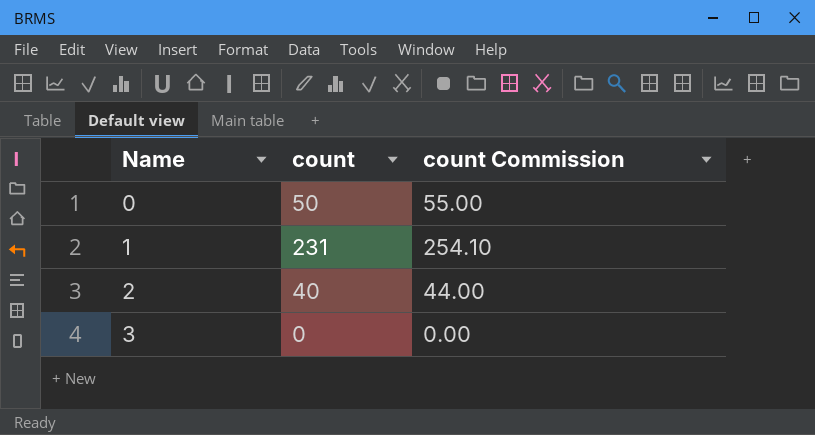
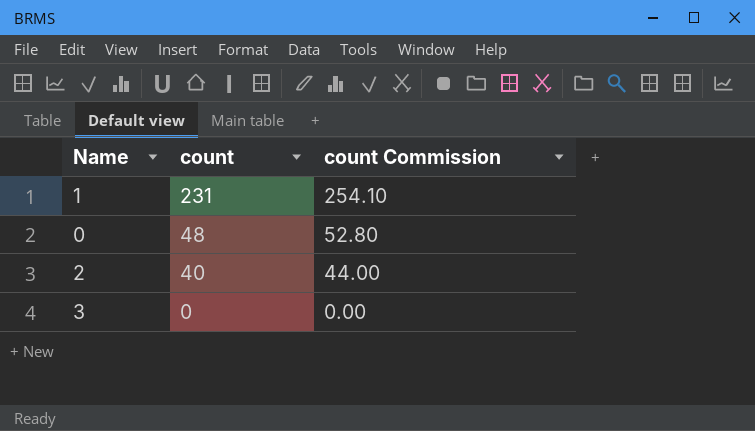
row order: Name ascending -> count descending
0 | count: 50 -> 48
0 | count Commission: 55.00 -> 52.80

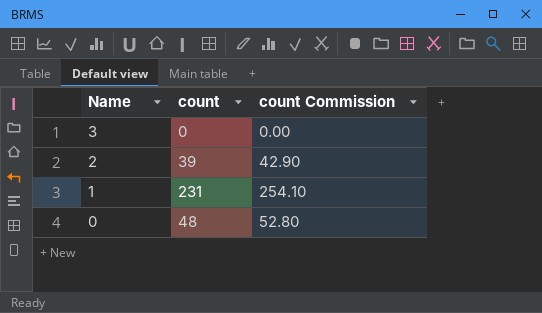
row order: count descending -> Name descending
2 | count: 40 -> 39
2 | count Commission: 44.00 -> 42.90

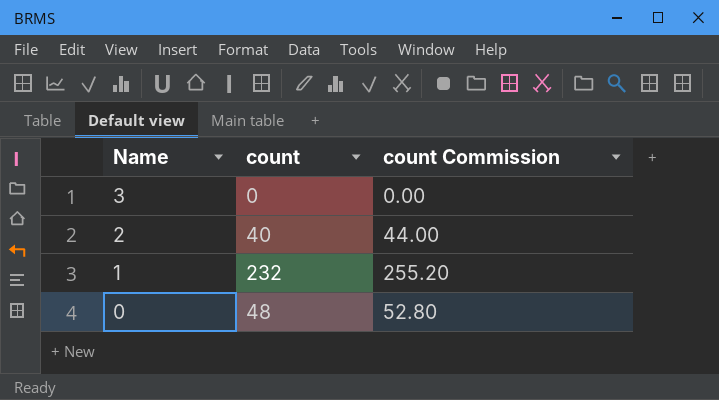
2 | count: 39 -> 40
2 | count Commission: 42.90 -> 44.00
1 | count: 231 -> 232
1 | count Commission: 254.10 -> 255.20

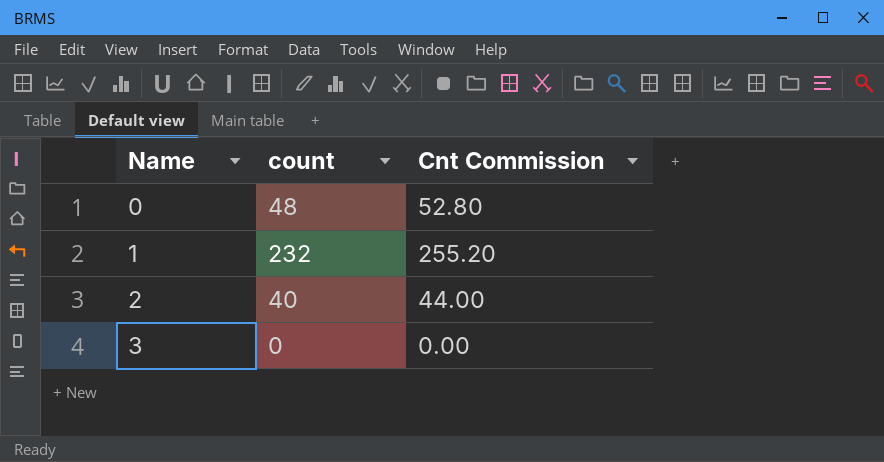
row order: Name descending -> Name ascending
column name: count Commission -> Cnt Commission

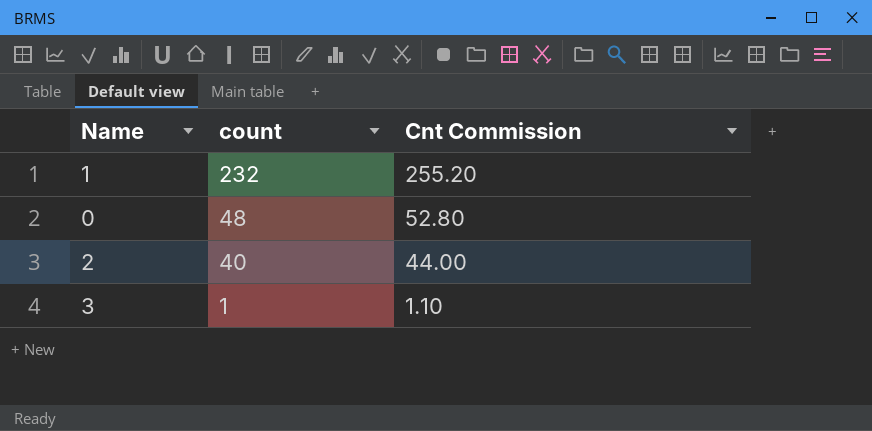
row order: Name ascending -> count descending
3 | count: 0 -> 1
3 | Cnt Commission: 0.00 -> 1.10

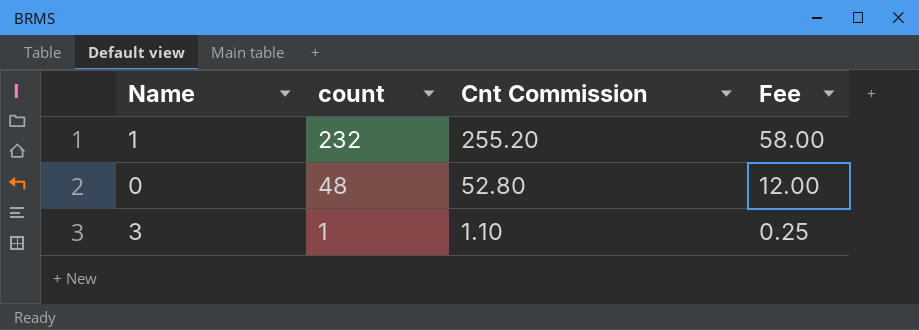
column Fee | formula: none -> [count] * 0.25
row 2: 40 | 44.00 -> none

